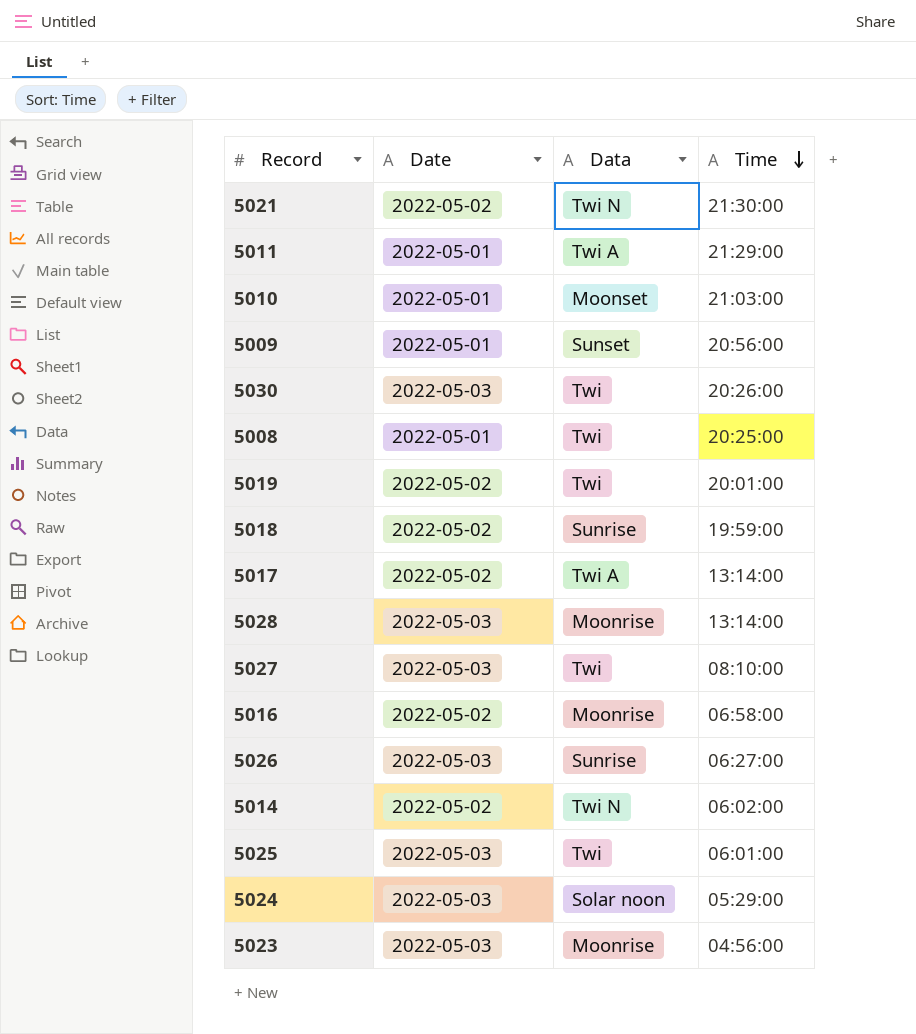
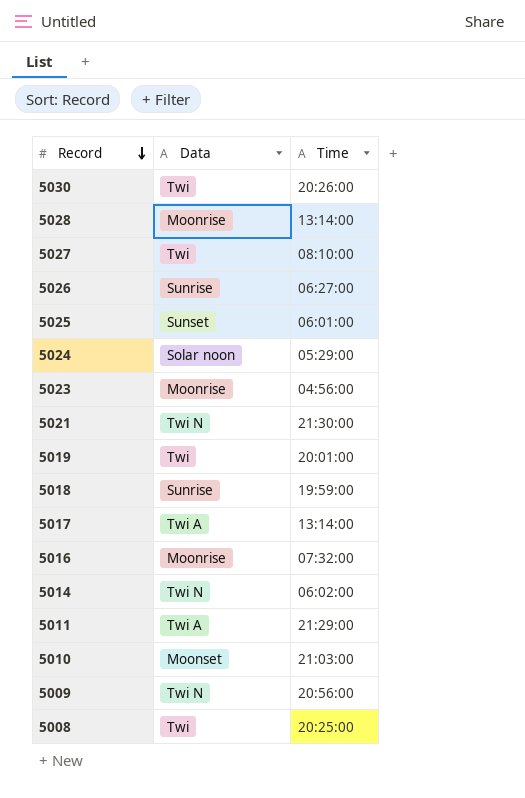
row order: Time descending -> Record descending
column Date | position: 2 -> none
5025 | Data: Twi -> Sunset
5016 | Time: 06:58:00 -> 07:32:00
5009 | Data: Sunset -> Twi N

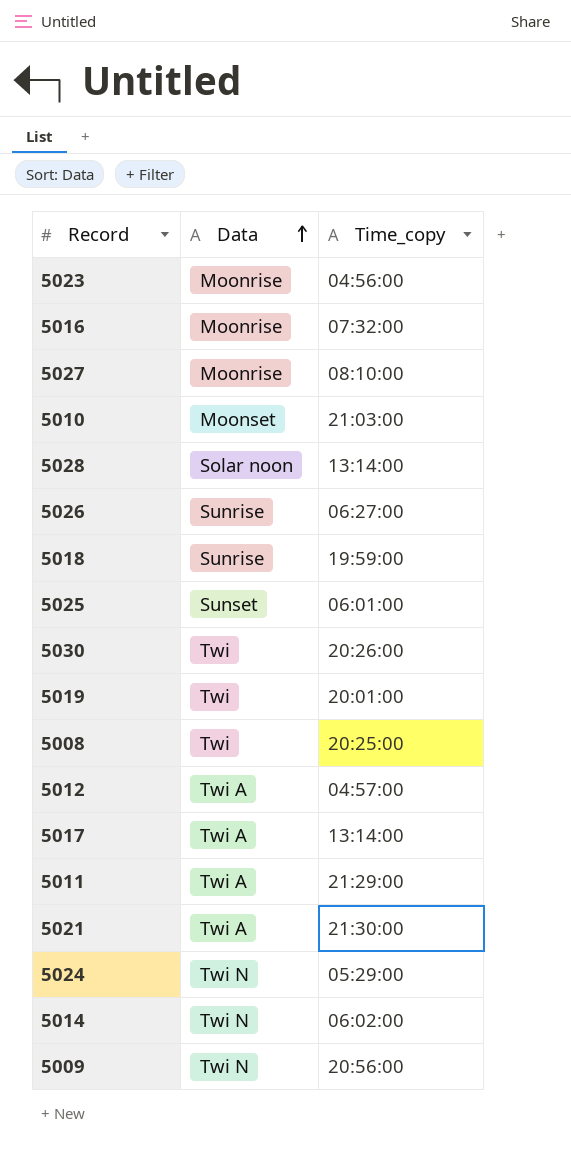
row order: Record descending -> Data ascending
column name: Time -> Time_copy
5027 | Data: Twi -> Moonrise
5028 | Data: Moonrise -> Solar noon
row 5012: none -> Twi A | 04:57:00
5021 | Data: Twi N -> Twi A
5024 | Data: Solar noon -> Twi N

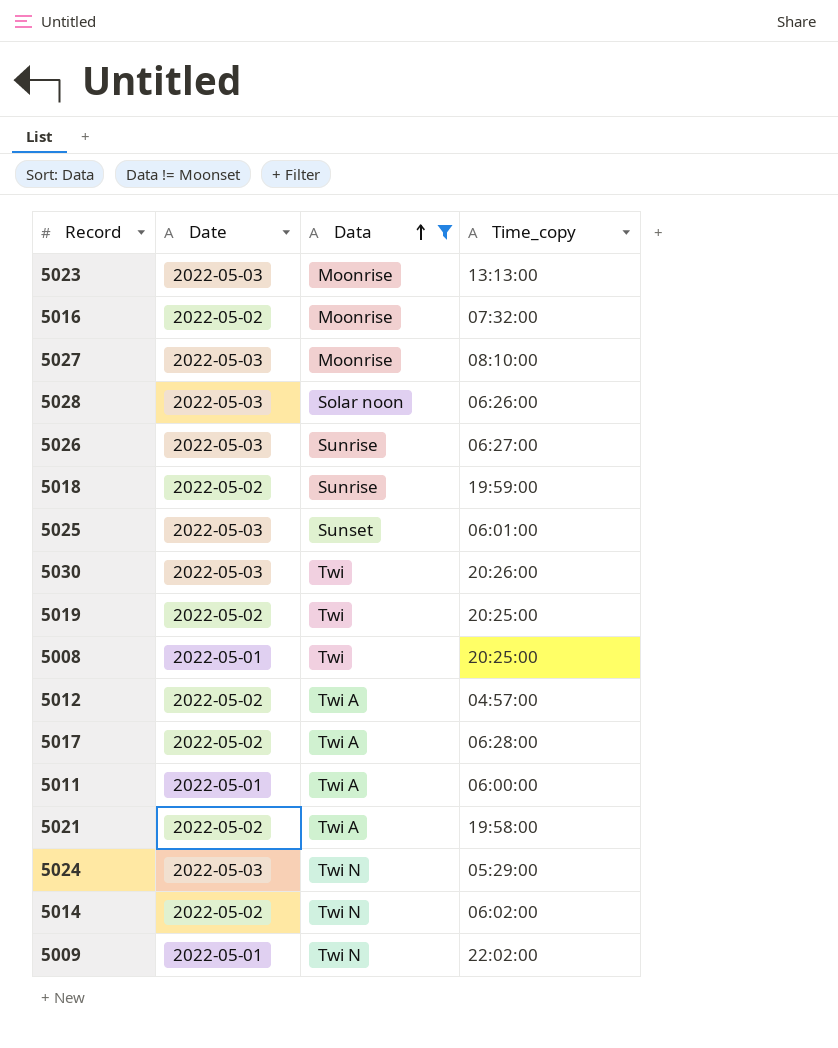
filter: none -> Data != Moonset
column Date | position: none -> 2
5023 | Time_copy: 04:56:00 -> 13:13:00
5028 | Time_copy: 13:14:00 -> 06:26:00
5019 | Time_copy: 20:01:00 -> 20:25:00
5017 | Time_copy: 13:14:00 -> 06:28:00
5011 | Time_copy: 21:29:00 -> 06:00:00
5021 | Time_copy: 21:30:00 -> 19:58:00
5009 | Time_copy: 20:56:00 -> 22:02:00

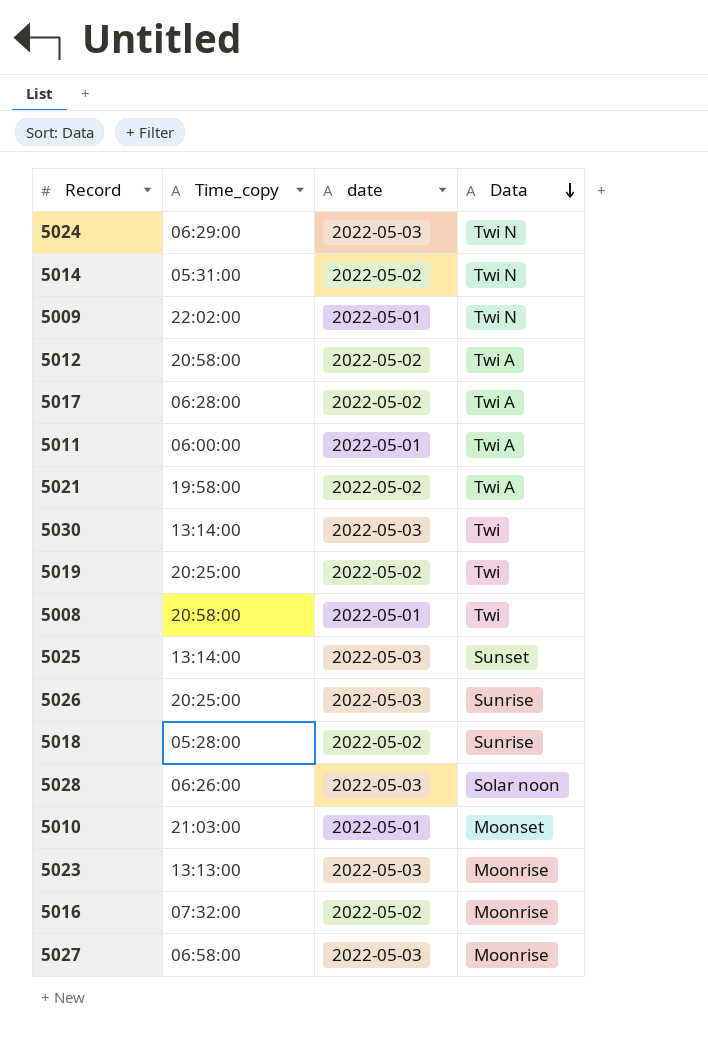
filter: Data != Moonset -> none
row order: Data ascending -> Data descending
column Time_copy | position: 4 -> 2
column name: Date -> date
5024 | Time_copy: 05:29:00 -> 06:29:00
5014 | Time_copy: 06:02:00 -> 05:31:00
5012 | Time_copy: 04:57:00 -> 20:58:00
5030 | Time_copy: 20:26:00 -> 13:14:00
5008 | Time_copy: 20:25:00 -> 20:58:00
5025 | Time_copy: 06:01:00 -> 13:14:00
5026 | Time_copy: 06:27:00 -> 20:25:00
5018 | Time_copy: 19:59:00 -> 05:28:00
5027 | Time_copy: 08:10:00 -> 06:58:00

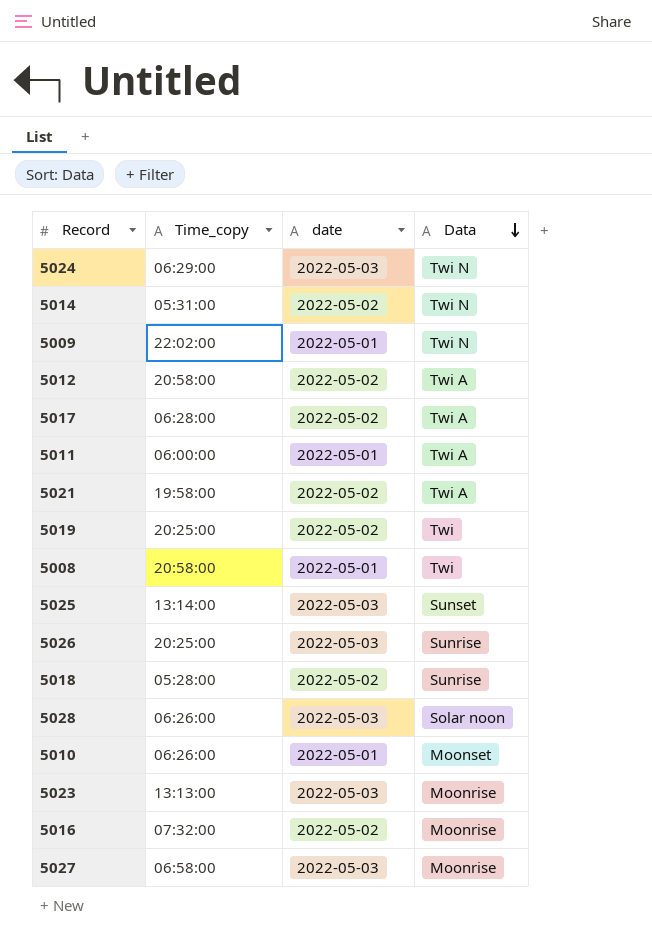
row 5030: 13:14:00 | 2022-05-03 | Twi -> none
5010 | Time_copy: 21:03:00 -> 06:26:00

